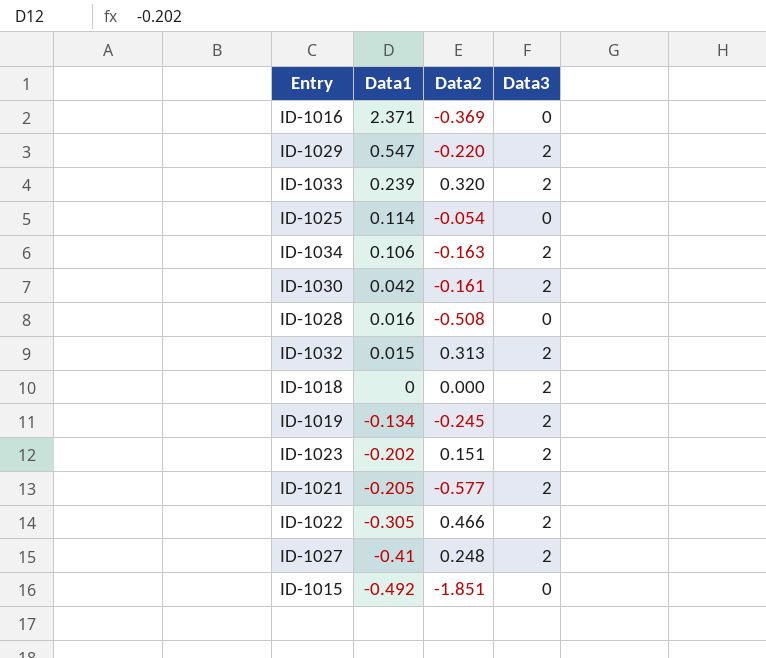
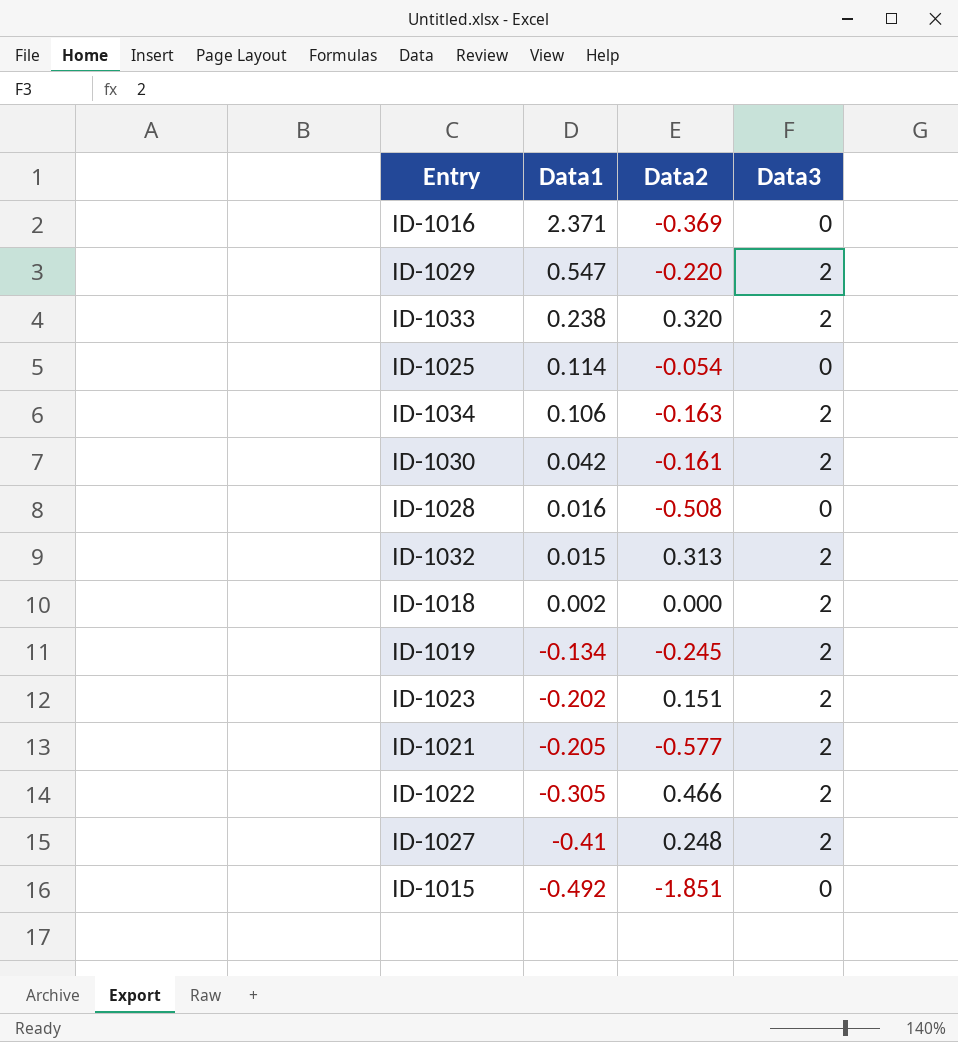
ID-1033 | Data1: 0.239 -> 0.238
ID-1018 | Data1: 0 -> 0.002

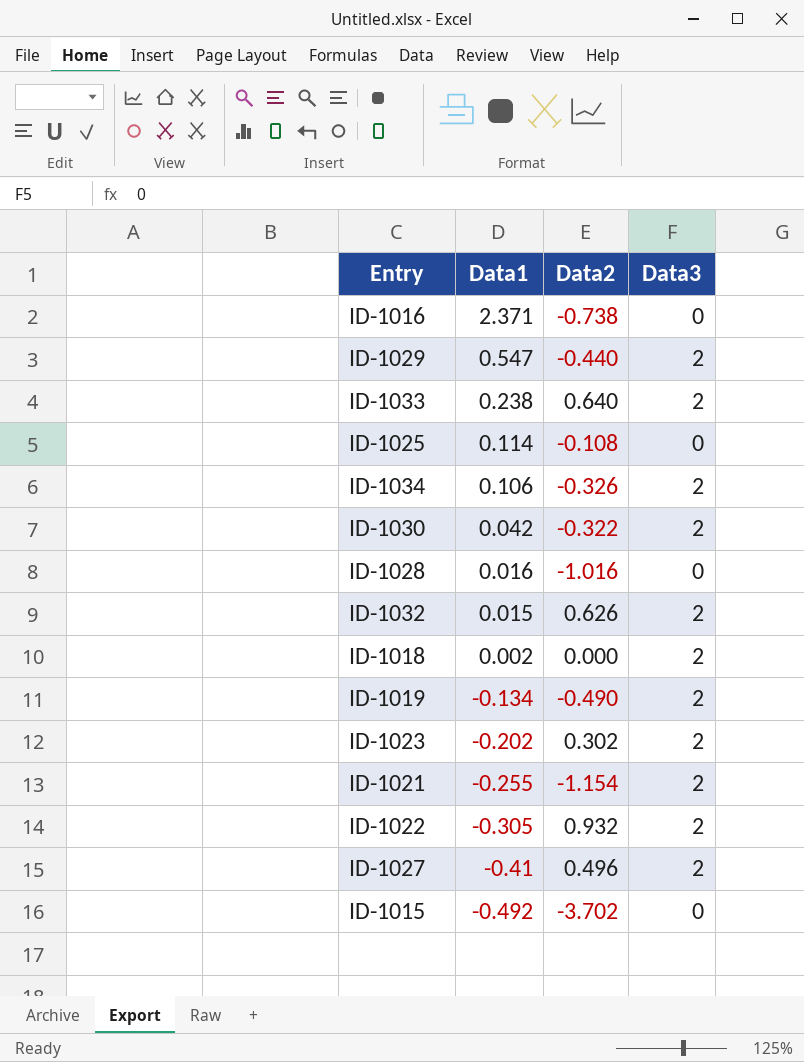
ID-1016 | Data2: -0.369 -> -0.738
ID-1029 | Data2: -0.220 -> -0.440
ID-1033 | Data2: 0.320 -> 0.640
ID-1025 | Data2: -0.054 -> -0.108
ID-1034 | Data2: -0.163 -> -0.326
ID-1030 | Data2: -0.161 -> -0.322
ID-1028 | Data2: -0.508 -> -1.016
ID-1032 | Data2: 0.313 -> 0.626
ID-1019 | Data2: -0.245 -> -0.490
ID-1023 | Data2: 0.151 -> 0.302
ID-1021 | Data1: -0.205 -> -0.255
ID-1021 | Data2: -0.577 -> -1.154
ID-1022 | Data2: 0.466 -> 0.932
ID-1027 | Data2: 0.248 -> 0.496
ID-1015 | Data2: -1.851 -> -3.702

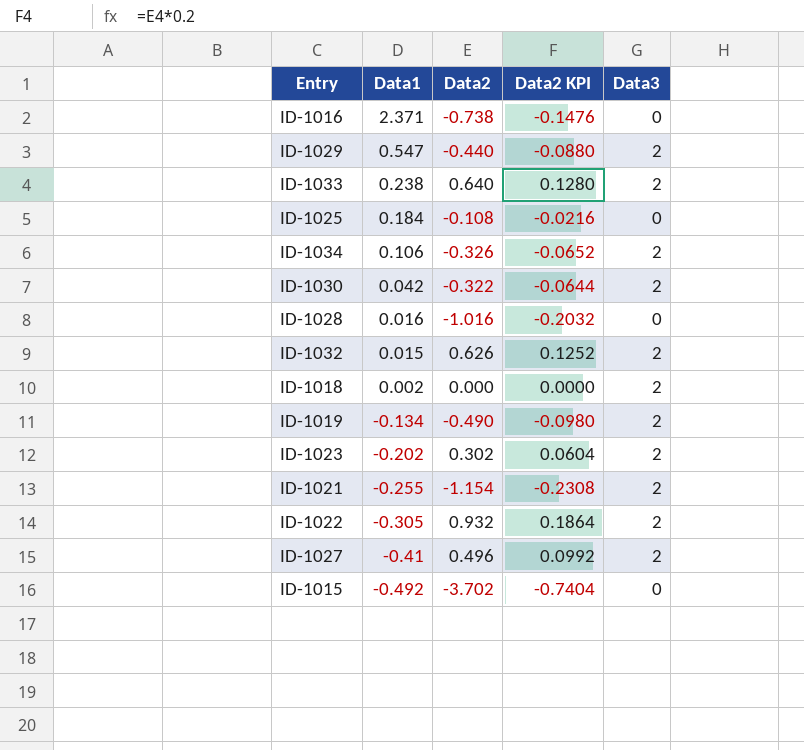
column Data2 KPI | formula: none -> [Data2] * 0.2
ID-1025 | Data1: 0.114 -> 0.184

